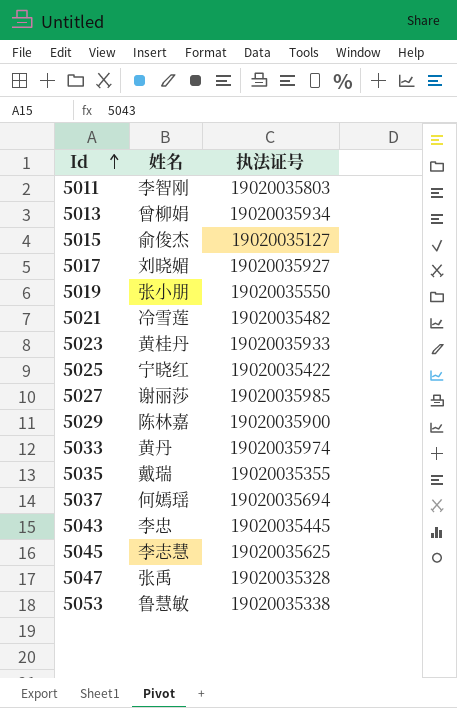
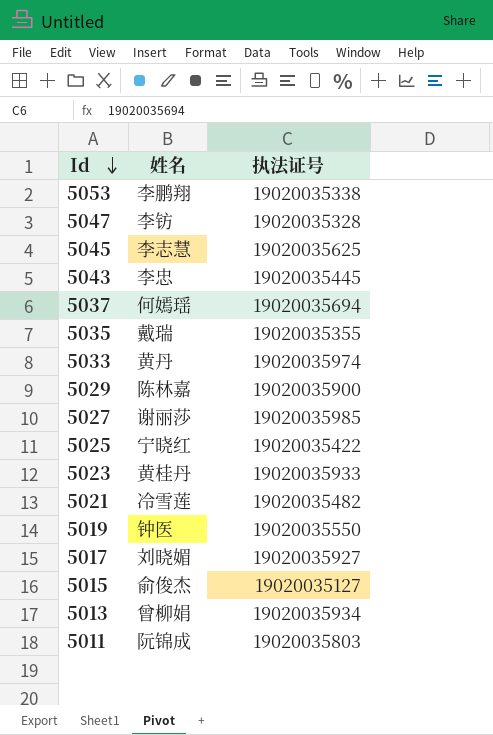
row order: Id ascending -> Id descending
5053 | 姓名: 鲁慧敏 -> 李鹏翔
5047 | 姓名: 张禹 -> 李钫
5019 | 姓名: 张小朋 -> 钟医
5011 | 姓名: 李智刚 -> 阮锦成

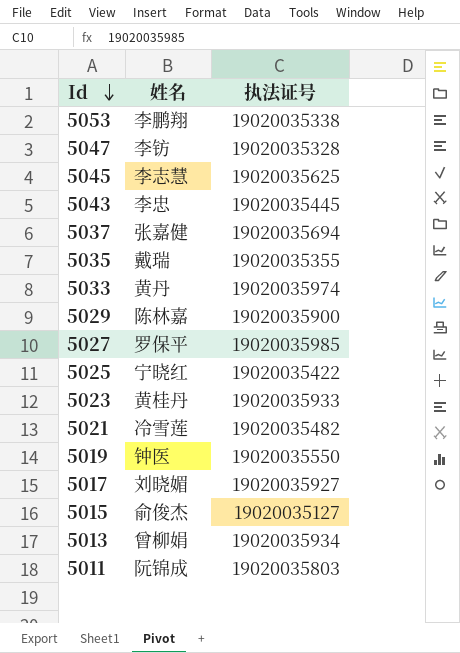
5037 | 姓名: 何嫣瑶 -> 张嘉健
5027 | 姓名: 谢丽莎 -> 罗保平

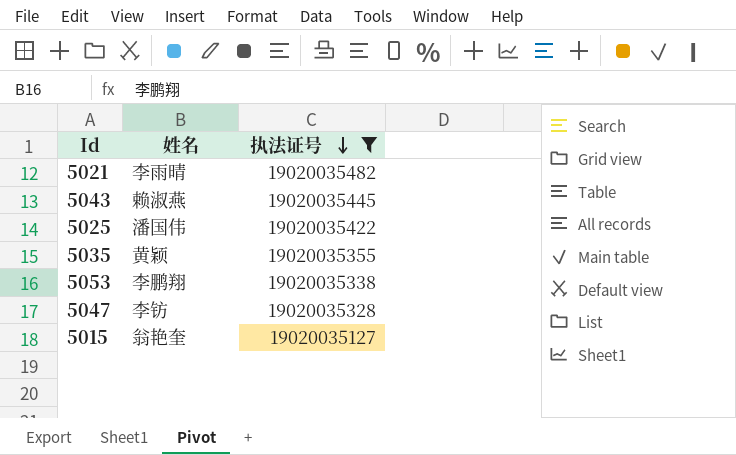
filter: none -> 执法证号 <= 19020035482
row order: Id descending -> 执法证号 descending
5021 | 姓名: 冷雪莲 -> 李雨晴
5043 | 姓名: 李忠 -> 赖淑燕
5025 | 姓名: 宁晓红 -> 潘国伟
5035 | 姓名: 戴瑞 -> 黄颖
5015 | 姓名: 俞俊杰 -> 翁艳奎

